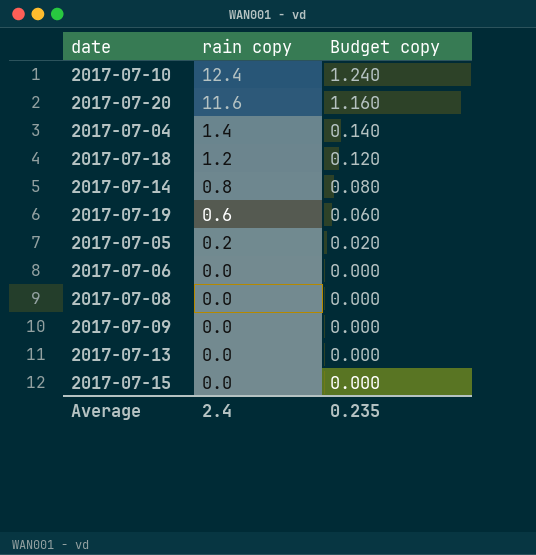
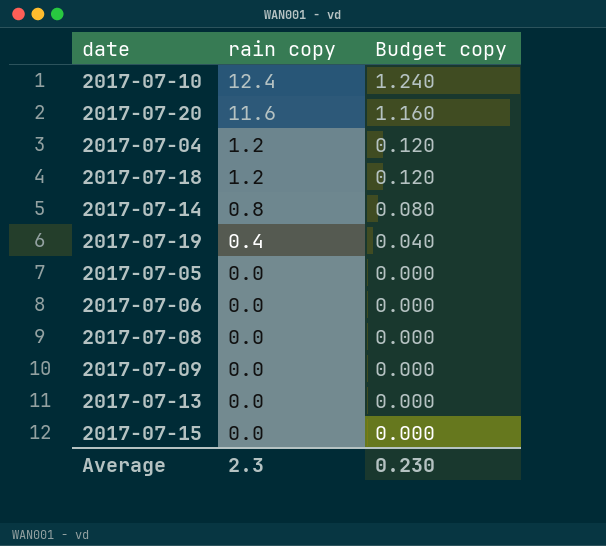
2017-07-04 | rain copy: 1.4 -> 1.2
2017-07-04 | Budget copy: 0.140 -> 0.120
2017-07-19 | rain copy: 0.6 -> 0.4
2017-07-19 | Budget copy: 0.060 -> 0.040
2017-07-05 | rain copy: 0.2 -> 0.0
2017-07-05 | Budget copy: 0.020 -> 0.000
Average | rain copy: 2.4 -> 2.3
Average | Budget copy: 0.235 -> 0.230

